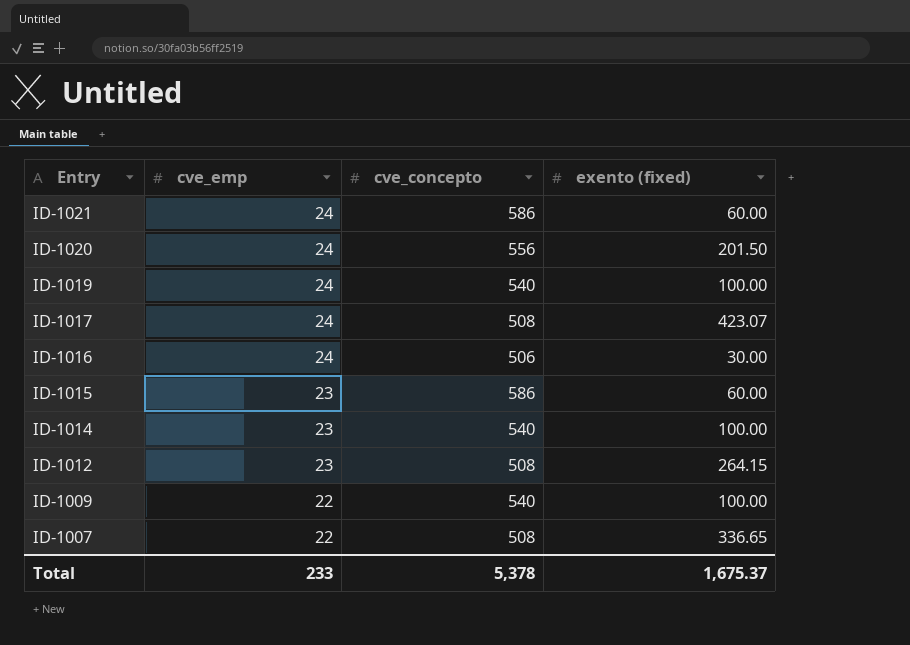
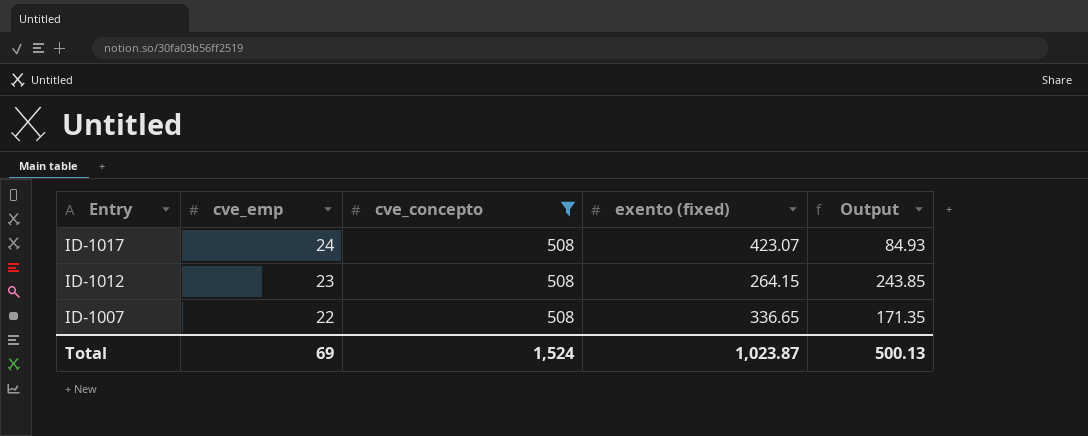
filter: none -> cve_concepto = 508
column Output | formula: none -> [cve_concepto] - [exento (fixed)]
Total | cve_emp: 233 -> 69
Total | cve_concepto: 5,378 -> 1,524
Total | exento (fixed): 1,675.37 -> 1,023.87

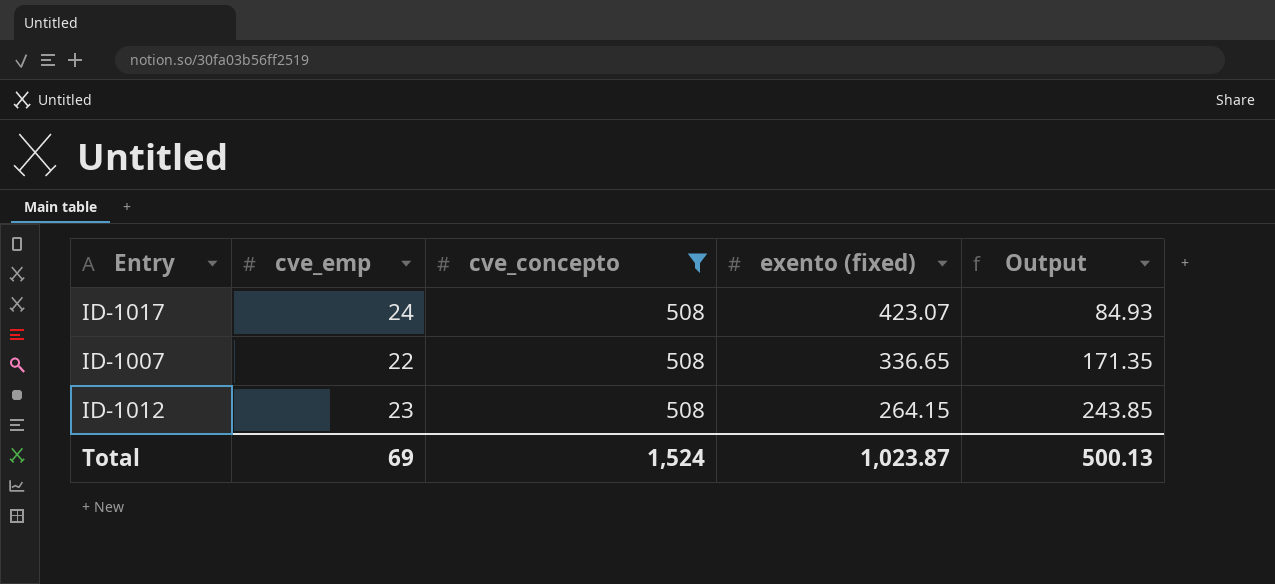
row order: Entry descending -> exento (fixed) descending

